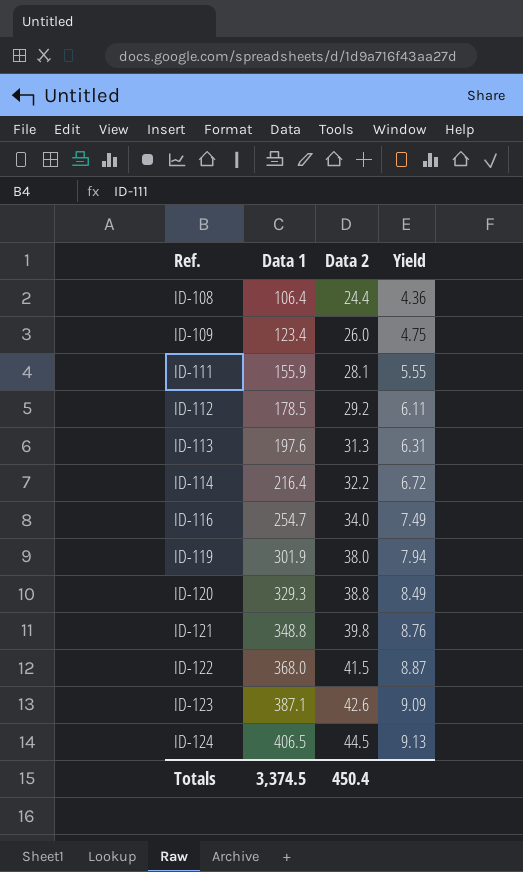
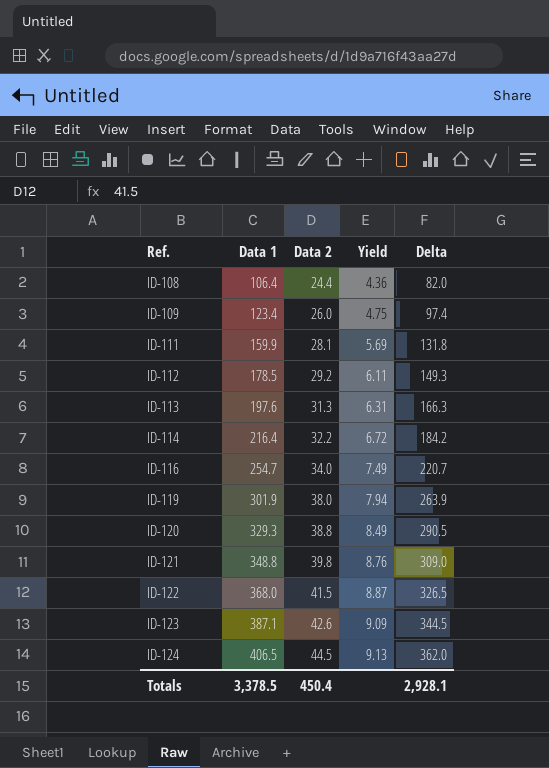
column Delta | formula: none -> [Data 1] - [Data 2]
ID-111 | Data 1: 155.9 -> 159.9
ID-111 | Yield: 5.55 -> 5.69
Totals | Data 1: 3,374.5 -> 3,378.5

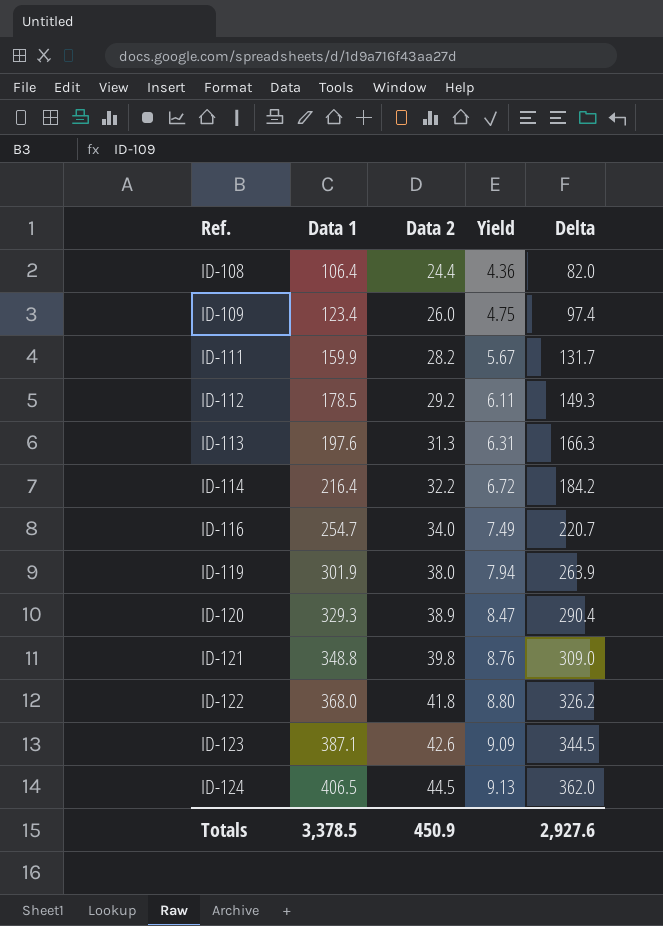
ID-111 | Data 2: 28.1 -> 28.2
ID-111 | Yield: 5.69 -> 5.67
ID-111 | Delta: 131.8 -> 131.7
ID-120 | Data 2: 38.8 -> 38.9
ID-120 | Yield: 8.49 -> 8.47
ID-120 | Delta: 290.5 -> 290.4
ID-122 | Data 2: 41.5 -> 41.8
ID-122 | Yield: 8.87 -> 8.80
ID-122 | Delta: 326.5 -> 326.2
Totals | Data 2: 450.4 -> 450.9
Totals | Delta: 2,928.1 -> 2,927.6

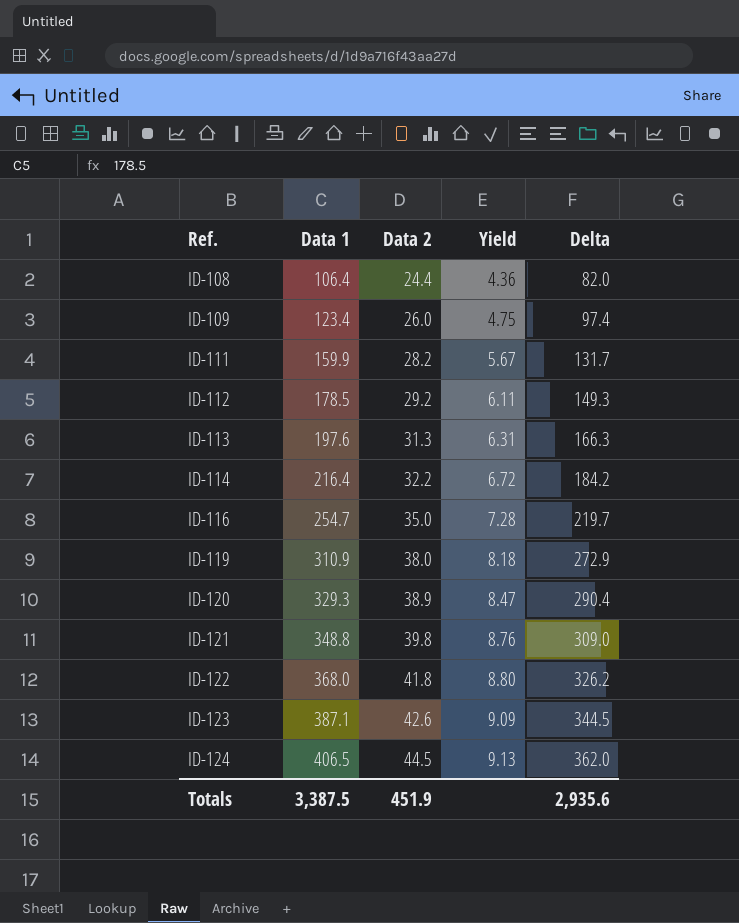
ID-116 | Data 2: 34.0 -> 35.0
ID-116 | Yield: 7.49 -> 7.28
ID-116 | Delta: 220.7 -> 219.7
ID-119 | Data 1: 301.9 -> 310.9
ID-119 | Yield: 7.94 -> 8.18
ID-119 | Delta: 263.9 -> 272.9
Totals | Data 1: 3,378.5 -> 3,387.5
Totals | Data 2: 450.9 -> 451.9
Totals | Delta: 2,927.6 -> 2,935.6

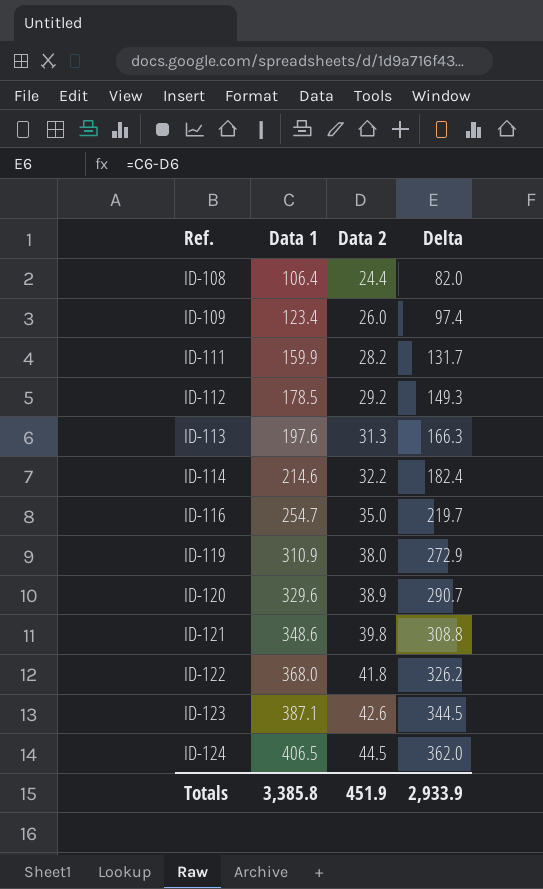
column Yield | formula: [Data 1] / [Data 2] -> none
ID-114 | Data 1: 216.4 -> 214.6
ID-114 | Delta: 184.2 -> 182.4
ID-120 | Data 1: 329.3 -> 329.6
ID-120 | Delta: 290.4 -> 290.7
ID-121 | Data 1: 348.8 -> 348.6
ID-121 | Delta: 309.0 -> 308.8
Totals | Data 1: 3,387.5 -> 3,385.8
Totals | Delta: 2,935.6 -> 2,933.9

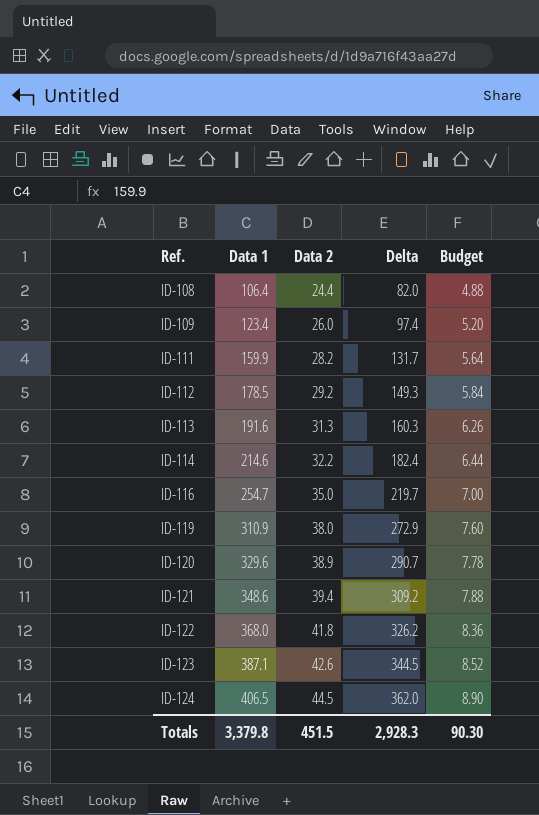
column Budget | formula: none -> [Data 2] * 0.2
ID-113 | Data 1: 197.6 -> 191.6
ID-113 | Delta: 166.3 -> 160.3
ID-121 | Data 2: 39.8 -> 39.4
ID-121 | Delta: 308.8 -> 309.2
Totals | Data 1: 3,385.8 -> 3,379.8
Totals | Data 2: 451.9 -> 451.5
Totals | Delta: 2,933.9 -> 2,928.3

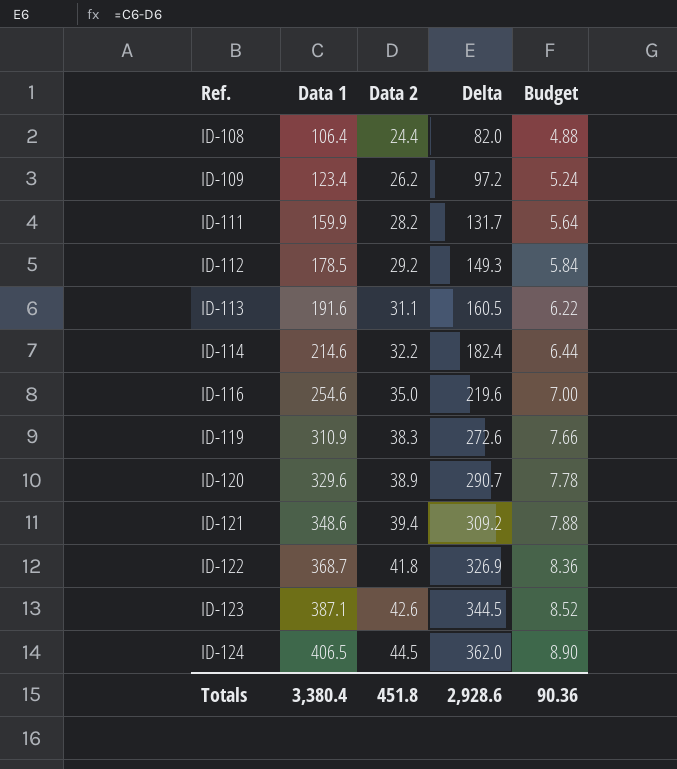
ID-109 | Data 2: 26.0 -> 26.2
ID-109 | Delta: 97.4 -> 97.2
ID-109 | Budget: 5.20 -> 5.24
ID-113 | Data 2: 31.3 -> 31.1
ID-113 | Delta: 160.3 -> 160.5
ID-113 | Budget: 6.26 -> 6.22
ID-116 | Data 1: 254.7 -> 254.6
ID-116 | Delta: 219.7 -> 219.6
ID-119 | Data 2: 38.0 -> 38.3
ID-119 | Delta: 272.9 -> 272.6
ID-119 | Budget: 7.60 -> 7.66
ID-122 | Data 1: 368.0 -> 368.7
ID-122 | Delta: 326.2 -> 326.9
Totals | Data 1: 3,379.8 -> 3,380.4
Totals | Data 2: 451.5 -> 451.8
Totals | Delta: 2,928.3 -> 2,928.6
Totals | Budget: 90.30 -> 90.36

